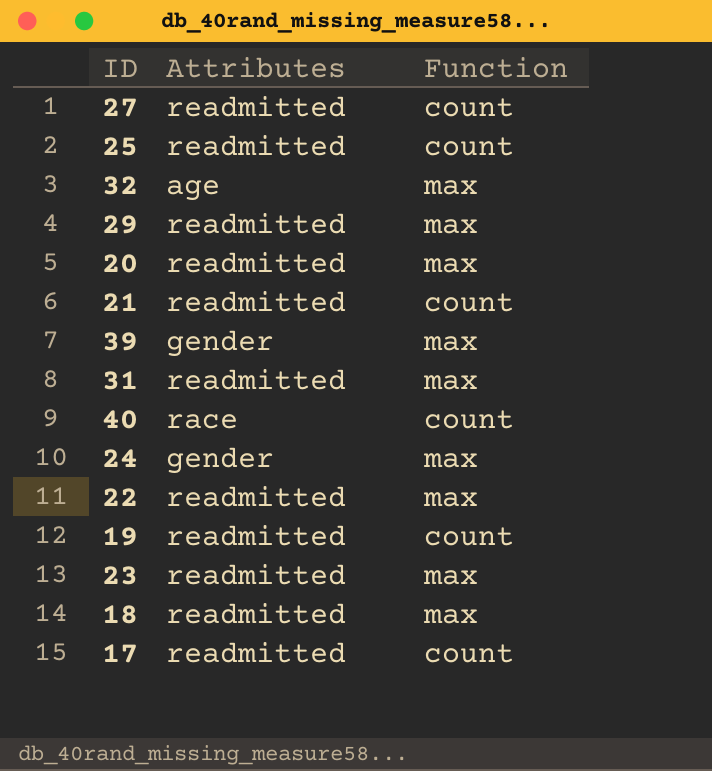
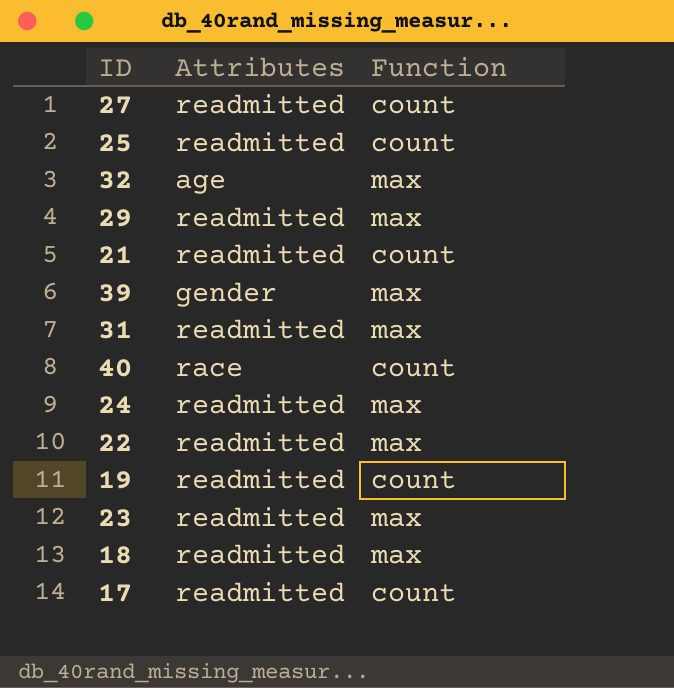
row 20: readmitted | max -> none
24 | Attributes: gender -> readmitted

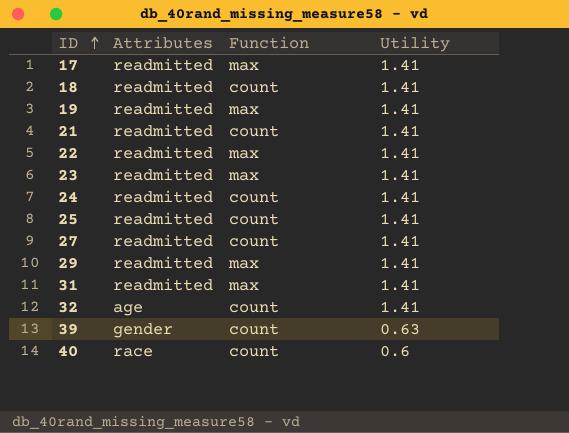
row order: none -> ID ascending
column Utility | position: none -> 4
17 | Function: count -> max
18 | Function: max -> count
19 | Function: count -> max
24 | Function: max -> count
32 | Function: max -> count
39 | Function: max -> count

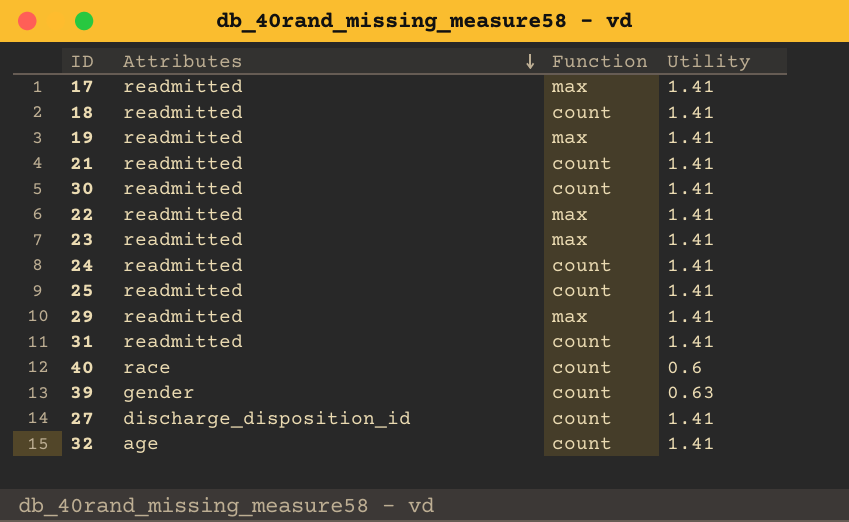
row order: ID ascending -> Attributes descending
row 30: none -> readmitted | count | 1.41
31 | Function: max -> count
27 | Attributes: readmitted -> discharge_disposition_id

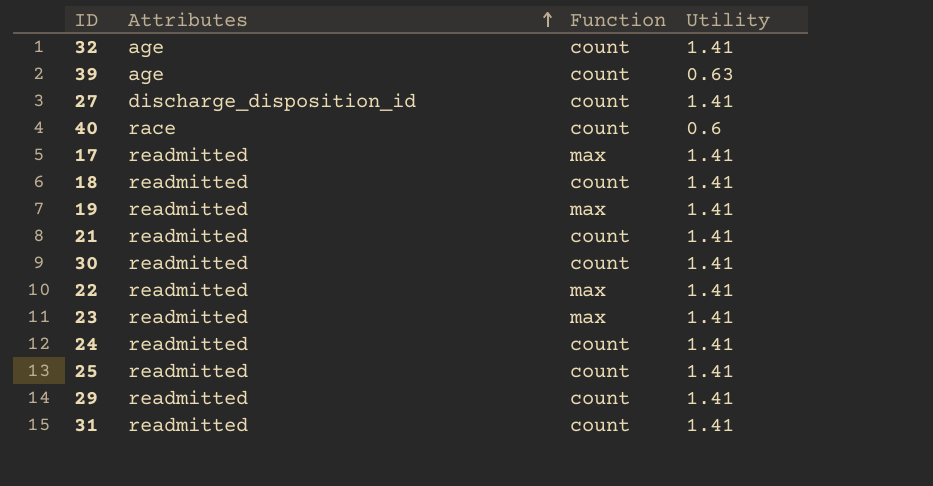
row order: Attributes descending -> Attributes ascending
39 | Attributes: gender -> age
29 | Function: max -> count

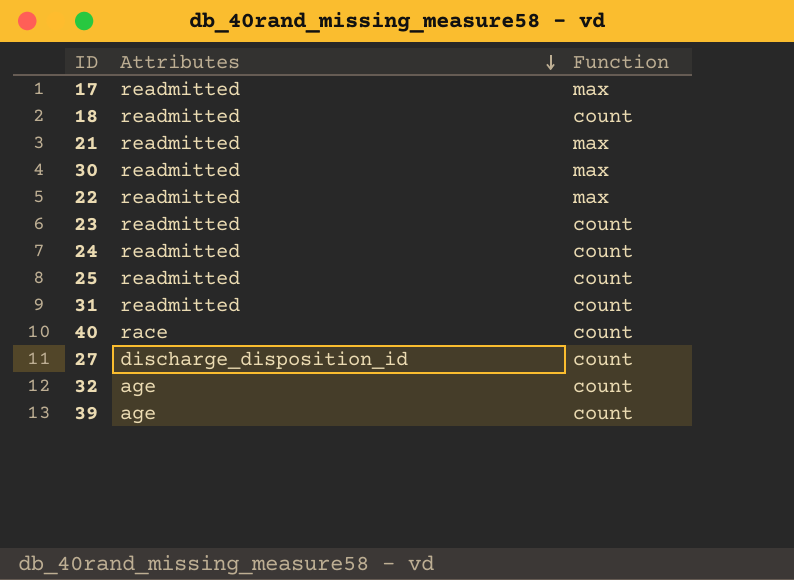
row order: Attributes ascending -> Attributes descending
column Utility | position: 4 -> none
row 19: readmitted | max | 1.41 -> none
row 29: readmitted | count | 1.41 -> none
21 | Function: count -> max
30 | Function: count -> max
23 | Function: max -> count

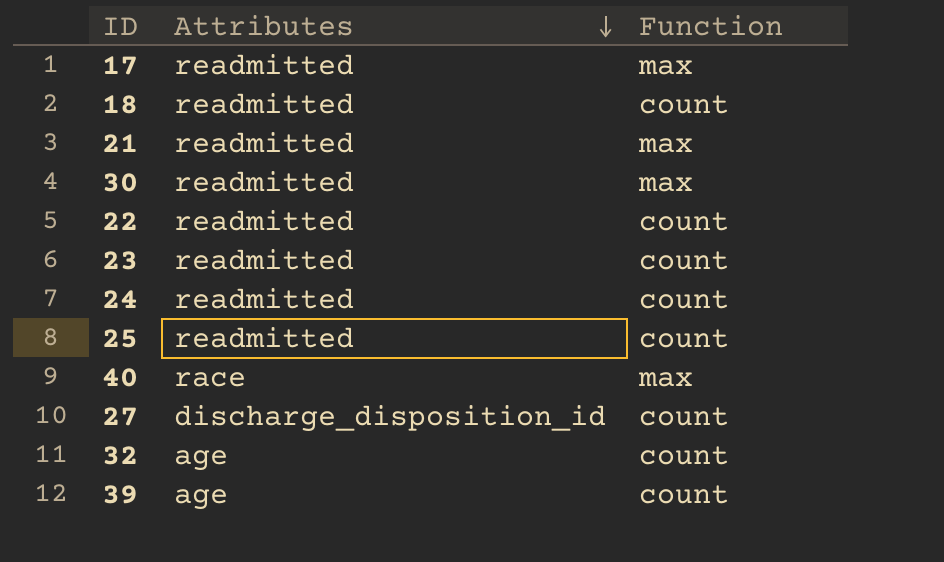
row 31: readmitted | count -> none
22 | Function: max -> count
40 | Function: count -> max

